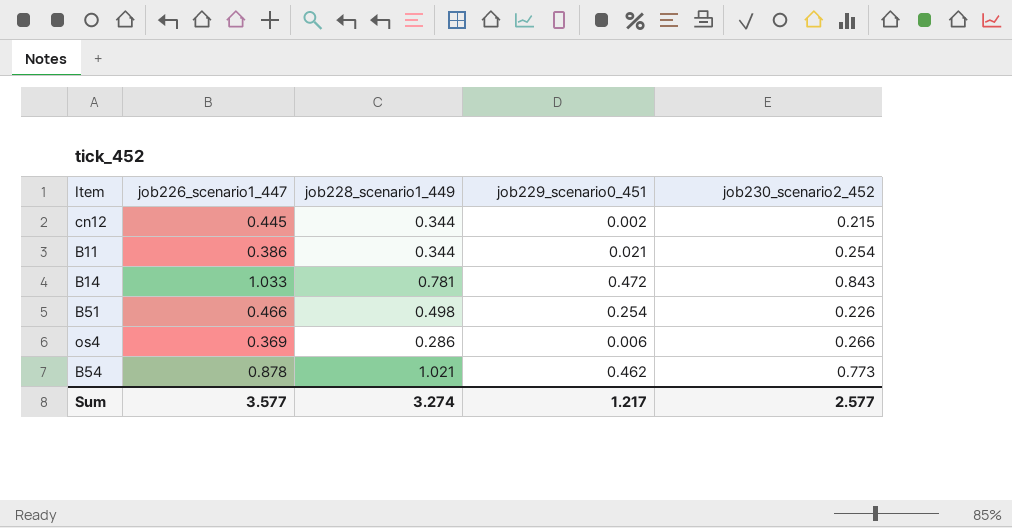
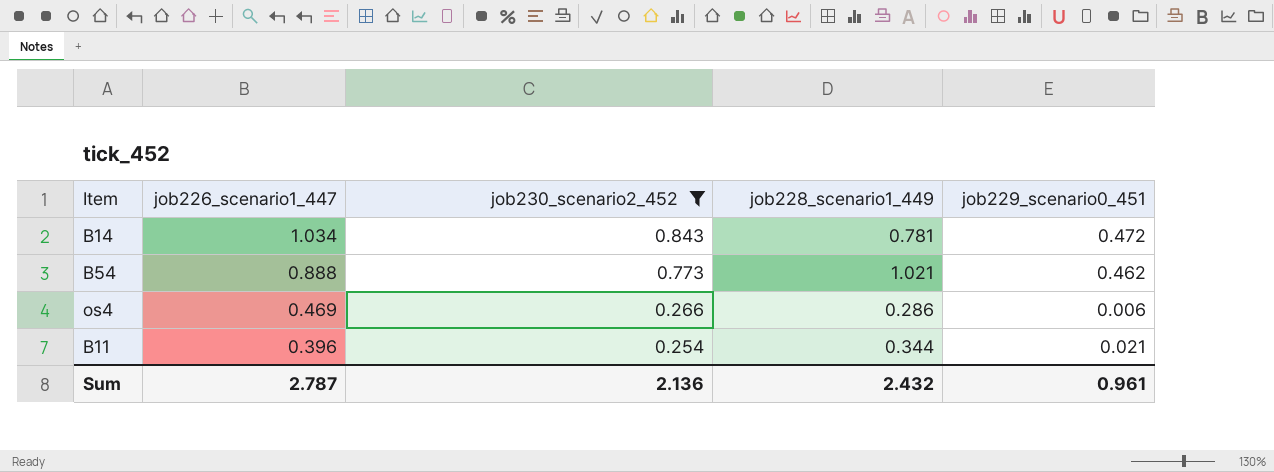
filter: none -> job230_scenario2_452 >= 0.254
row order: none -> job226_scenario1_447 descending
column job230_scenario2_452 | position: 5 -> 3
B14 | job226_scenario1_447: 1.033 -> 1.034
B54 | job226_scenario1_447: 0.878 -> 0.888
os4 | job226_scenario1_447: 0.369 -> 0.469
B11 | job226_scenario1_447: 0.386 -> 0.396
Sum | job226_scenario1_447: 3.577 -> 2.787
Sum | job230_scenario2_452: 2.577 -> 2.136
Sum | job228_scenario1_449: 3.274 -> 2.432
Sum | job229_scenario0_451: 1.217 -> 0.961

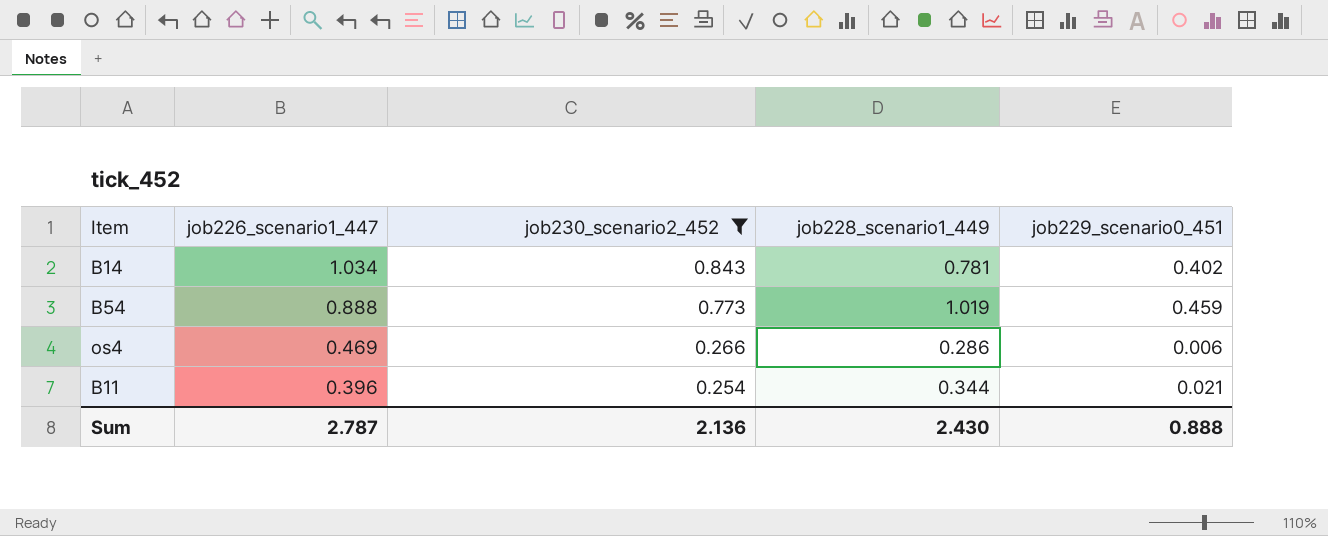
B14 | job229_scenario0_451: 0.472 -> 0.402
B54 | job228_scenario1_449: 1.021 -> 1.019
B54 | job229_scenario0_451: 0.462 -> 0.459
Sum | job228_scenario1_449: 2.432 -> 2.430
Sum | job229_scenario0_451: 0.961 -> 0.888

